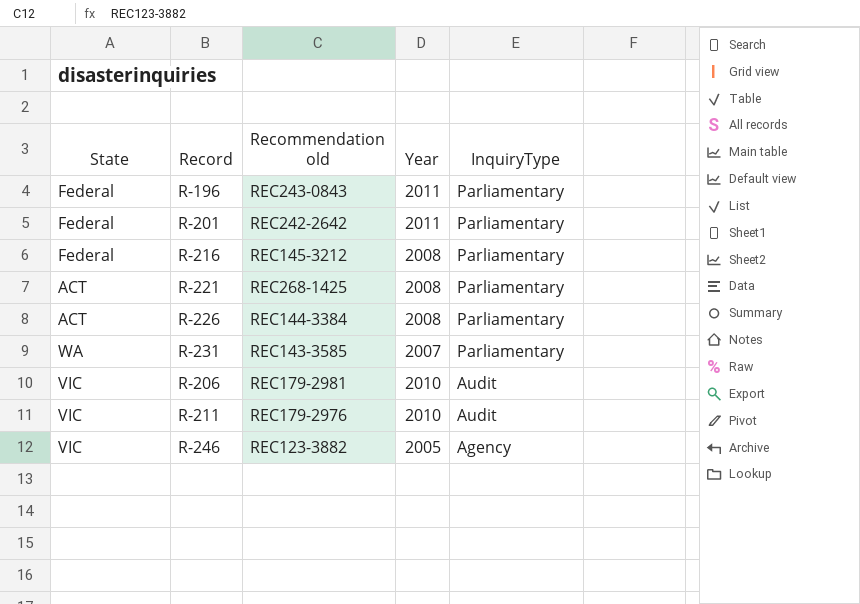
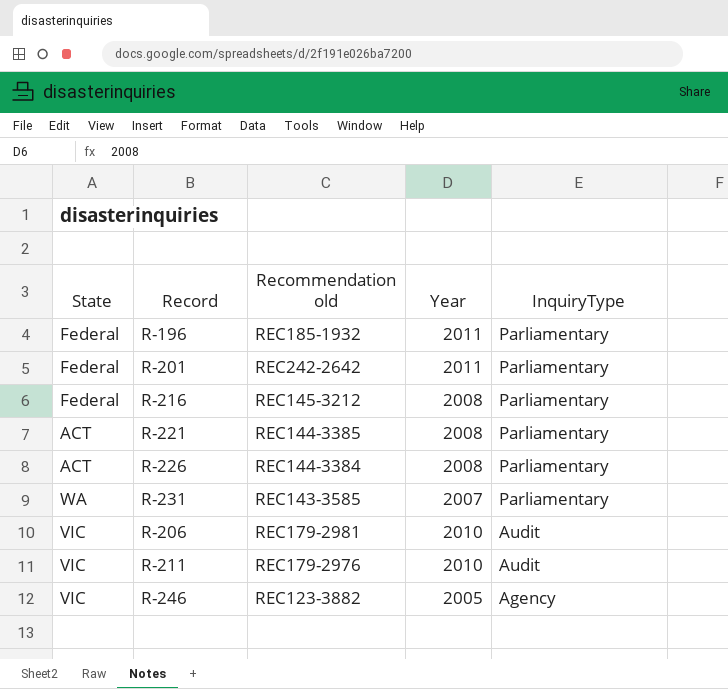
R-196 | Recommendation old: REC243-0843 -> REC185-1932
R-221 | Recommendation old: REC268-1425 -> REC144-3385

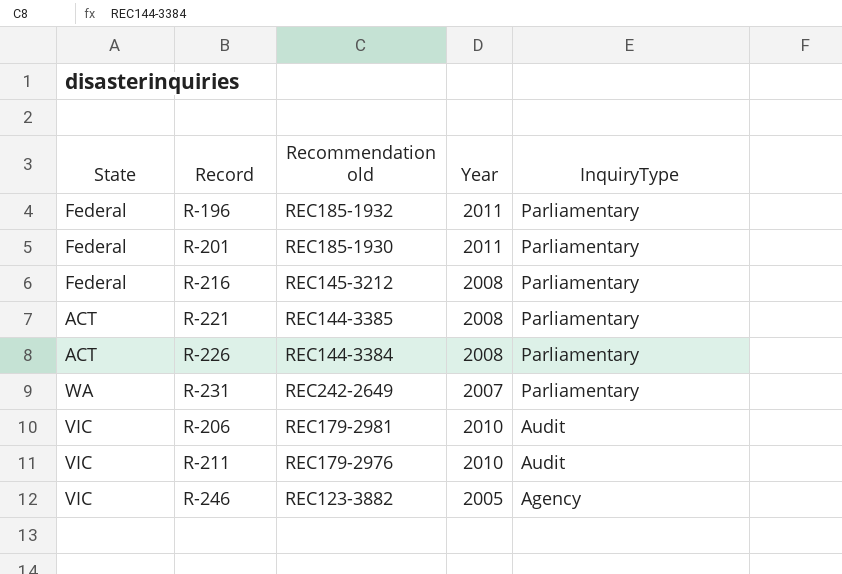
R-201 | Recommendation old: REC242-2642 -> REC185-1930
R-231 | Recommendation old: REC143-3585 -> REC242-2649

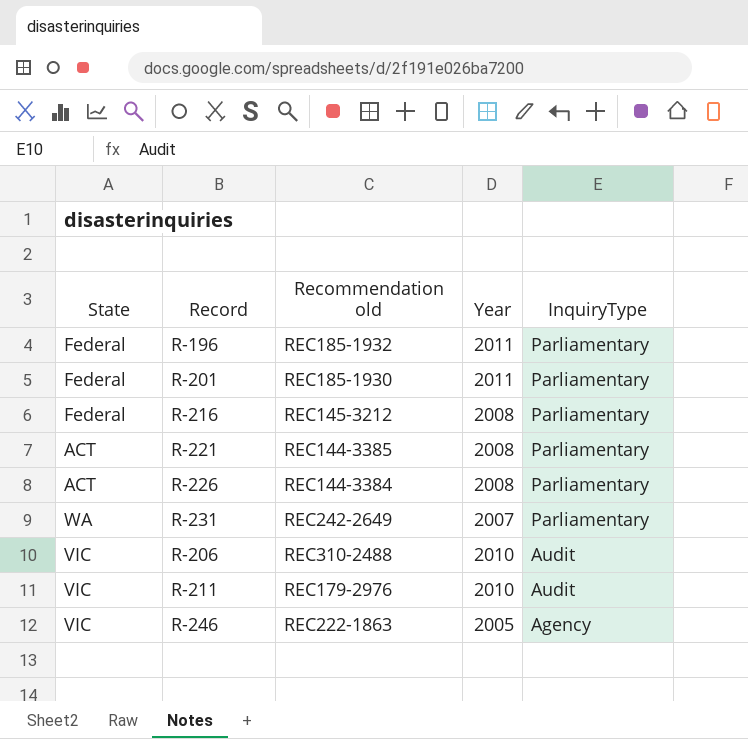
R-206 | Recommendation old: REC179-2981 -> REC310-2488
R-246 | Recommendation old: REC123-3882 -> REC222-1863

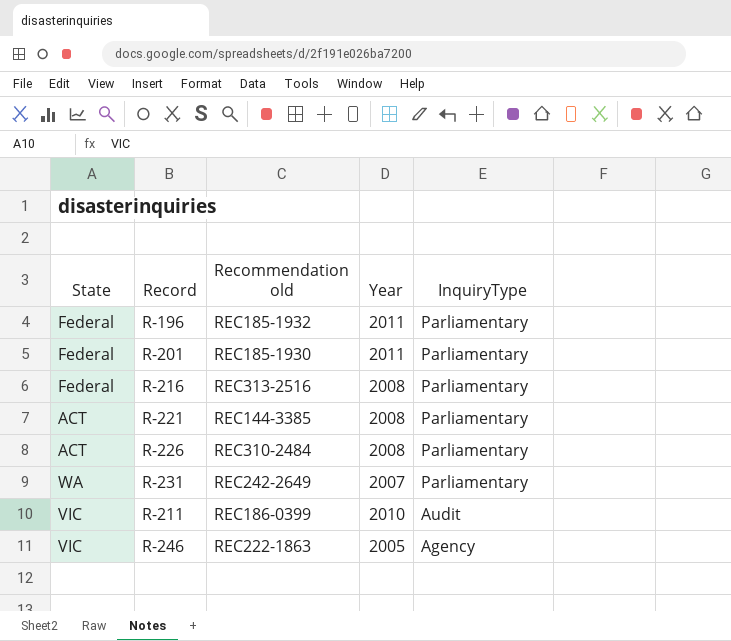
row R-206: VIC | REC310-2488 | 2010 | Audit -> none
R-216 | Recommendation old: REC145-3212 -> REC313-2516
R-226 | Recommendation old: REC144-3384 -> REC310-2484
R-211 | Recommendation old: REC179-2976 -> REC186-0399

